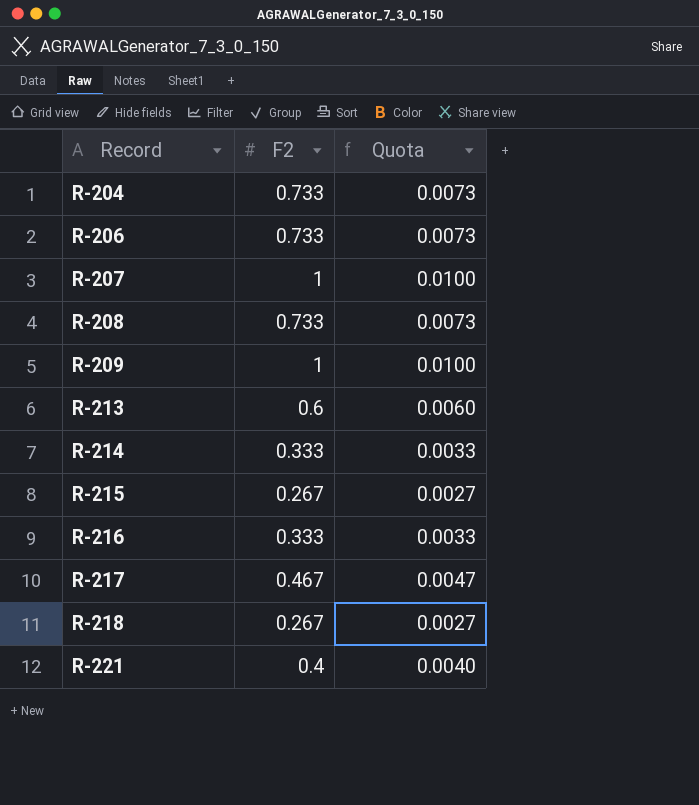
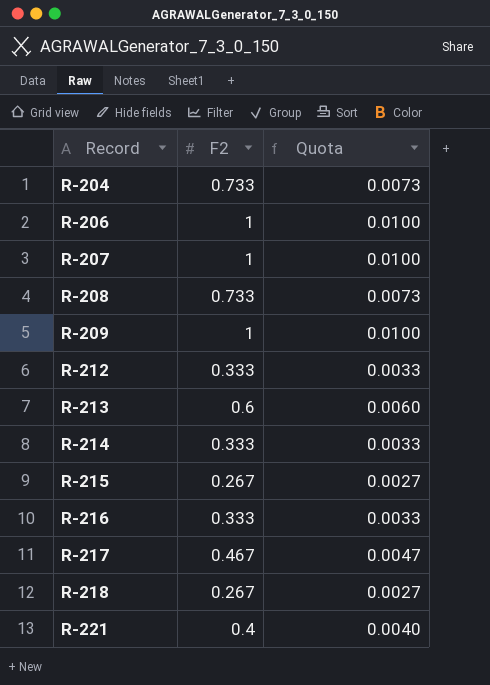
R-206 | F2: 0.733 -> 1
R-206 | Quota: 0.0073 -> 0.0100
row R-212: none -> 0.333 | 0.0033

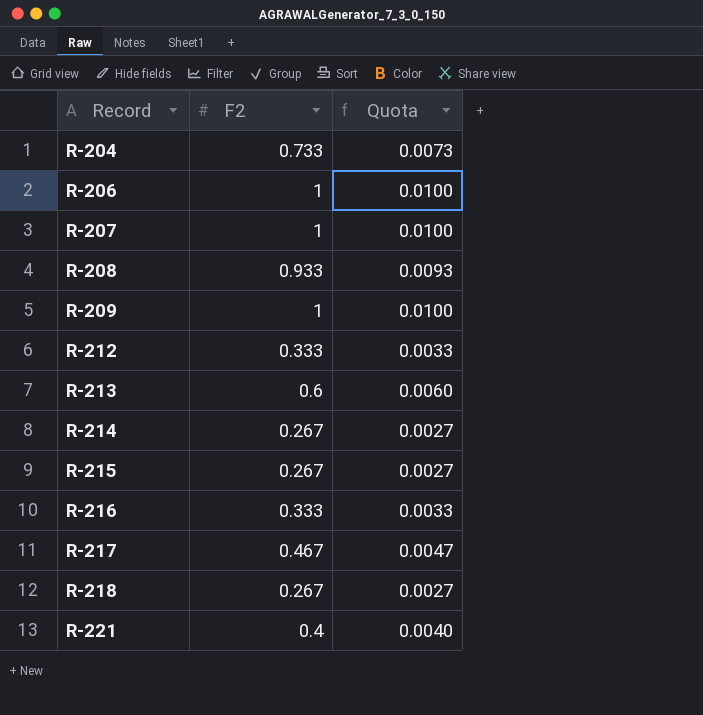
R-208 | F2: 0.733 -> 0.933
R-208 | Quota: 0.0073 -> 0.0093
R-214 | F2: 0.333 -> 0.267
R-214 | Quota: 0.0033 -> 0.0027

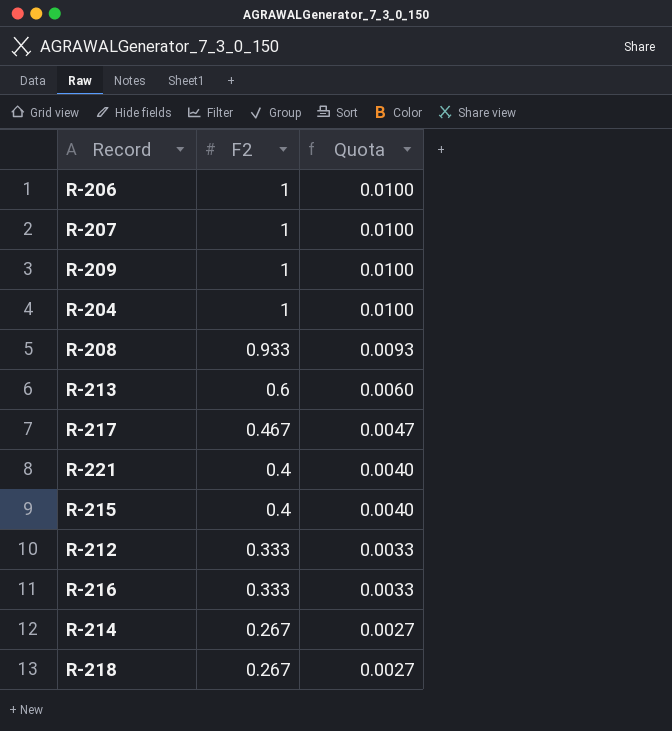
row order: Record ascending -> F2 descending
R-204 | F2: 0.733 -> 1
R-204 | Quota: 0.0073 -> 0.0100
R-215 | F2: 0.267 -> 0.4
R-215 | Quota: 0.0027 -> 0.0040

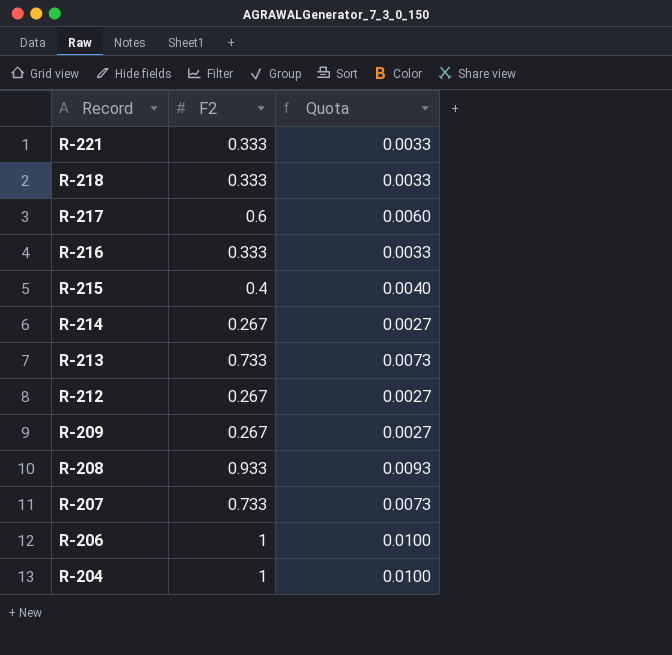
row order: F2 descending -> Record descending
R-221 | F2: 0.4 -> 0.333
R-221 | Quota: 0.0040 -> 0.0033
R-218 | F2: 0.267 -> 0.333
R-218 | Quota: 0.0027 -> 0.0033
R-217 | F2: 0.467 -> 0.6
R-217 | Quota: 0.0047 -> 0.0060
R-213 | F2: 0.6 -> 0.733
R-213 | Quota: 0.0060 -> 0.0073
R-212 | F2: 0.333 -> 0.267
R-212 | Quota: 0.0033 -> 0.0027
R-209 | F2: 1 -> 0.267
R-209 | Quota: 0.0100 -> 0.0027
R-207 | F2: 1 -> 0.733
R-207 | Quota: 0.0100 -> 0.0073

